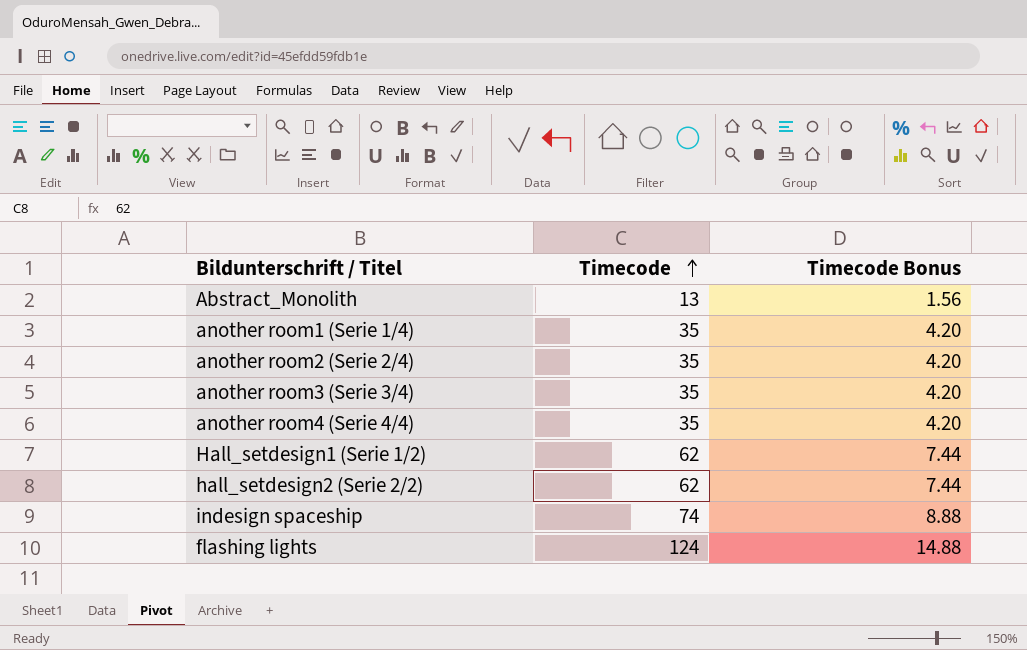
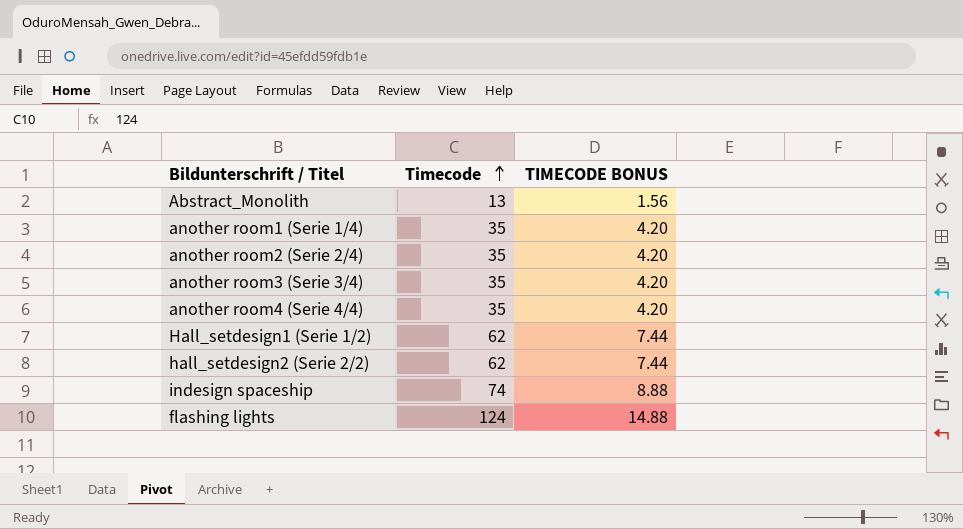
column name: Timecode Bonus -> TIMECODE BONUS

